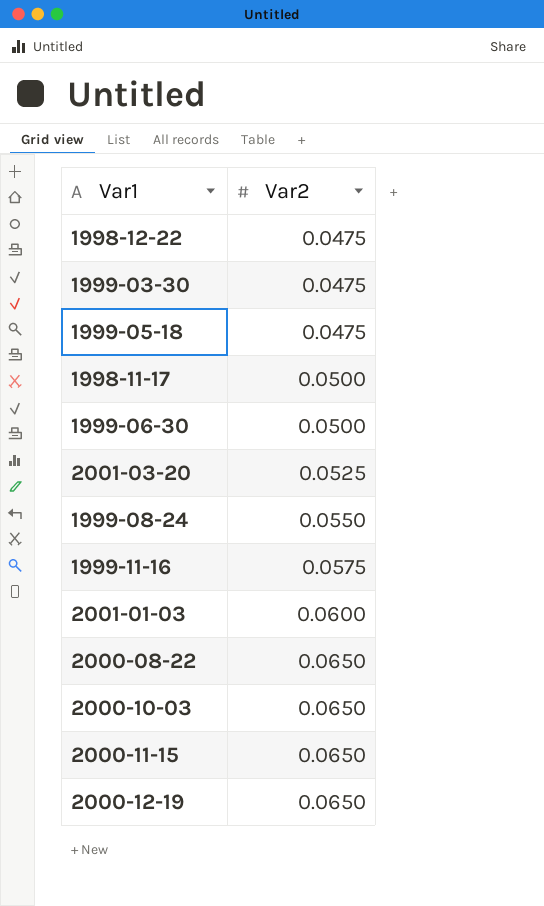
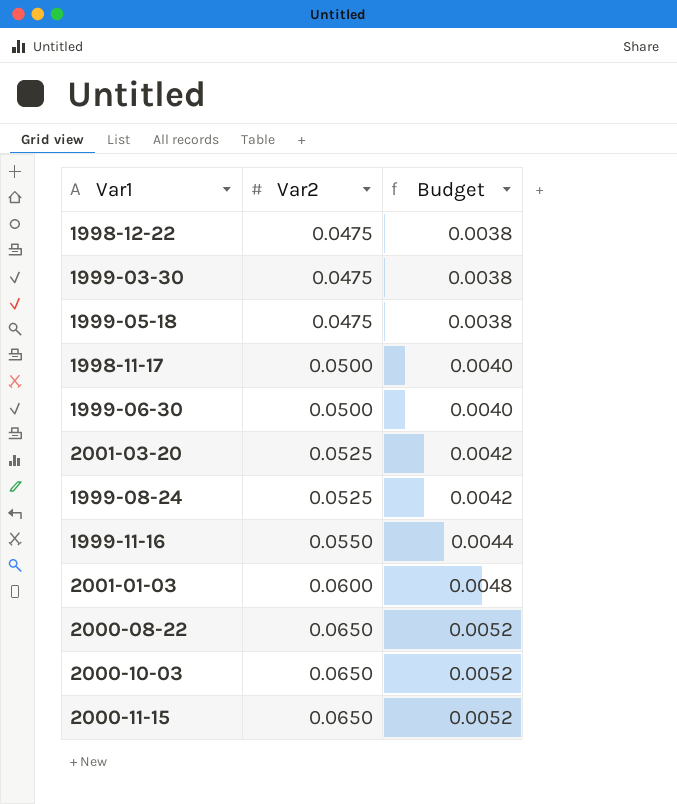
column Budget | formula: none -> [Var2] * 0.08
row 2000-12-19: 0.0650 -> none
1999-08-24 | Var2: 0.0550 -> 0.0525
1999-11-16 | Var2: 0.0575 -> 0.0550

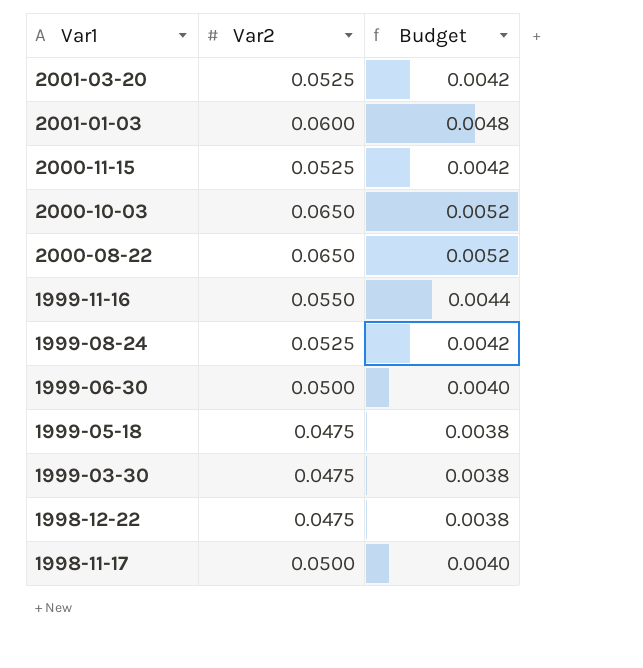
row order: Var2 ascending -> Var1 descending
2000-11-15 | Var2: 0.0650 -> 0.0525
2000-11-15 | Budget: 0.0052 -> 0.0042

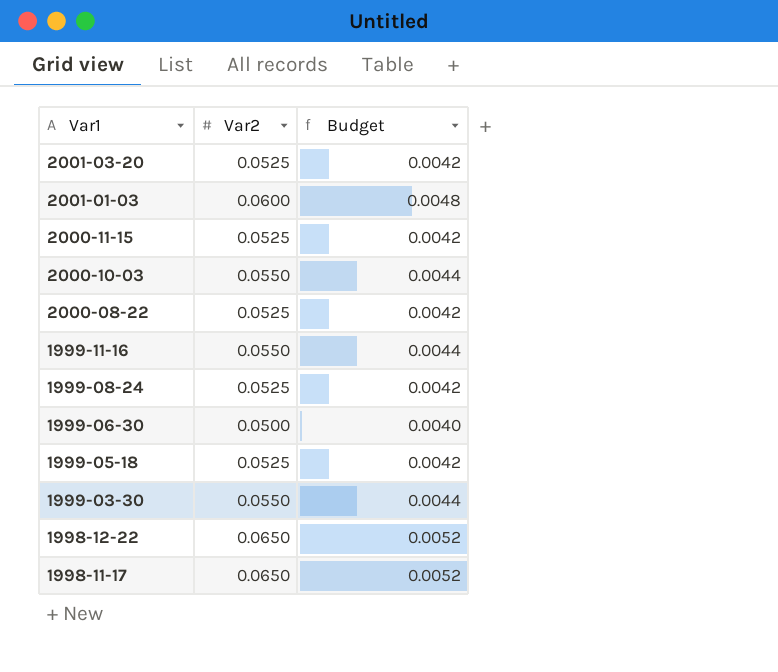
2000-10-03 | Var2: 0.0650 -> 0.0550
2000-10-03 | Budget: 0.0052 -> 0.0044
2000-08-22 | Var2: 0.0650 -> 0.0525
2000-08-22 | Budget: 0.0052 -> 0.0042
1999-05-18 | Var2: 0.0475 -> 0.0525
1999-05-18 | Budget: 0.0038 -> 0.0042
1999-03-30 | Var2: 0.0475 -> 0.0550
1999-03-30 | Budget: 0.0038 -> 0.0044
1998-12-22 | Var2: 0.0475 -> 0.0650
1998-12-22 | Budget: 0.0038 -> 0.0052
1998-11-17 | Var2: 0.0500 -> 0.0650
1998-11-17 | Budget: 0.0040 -> 0.0052

